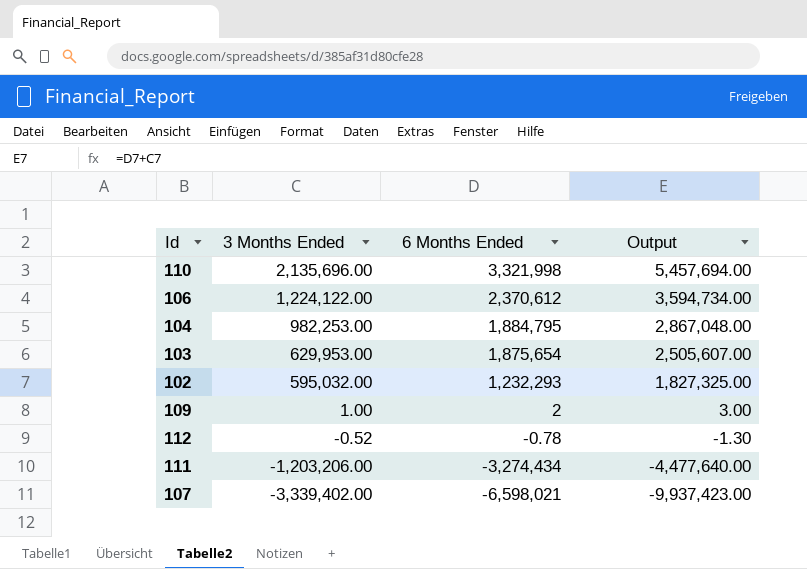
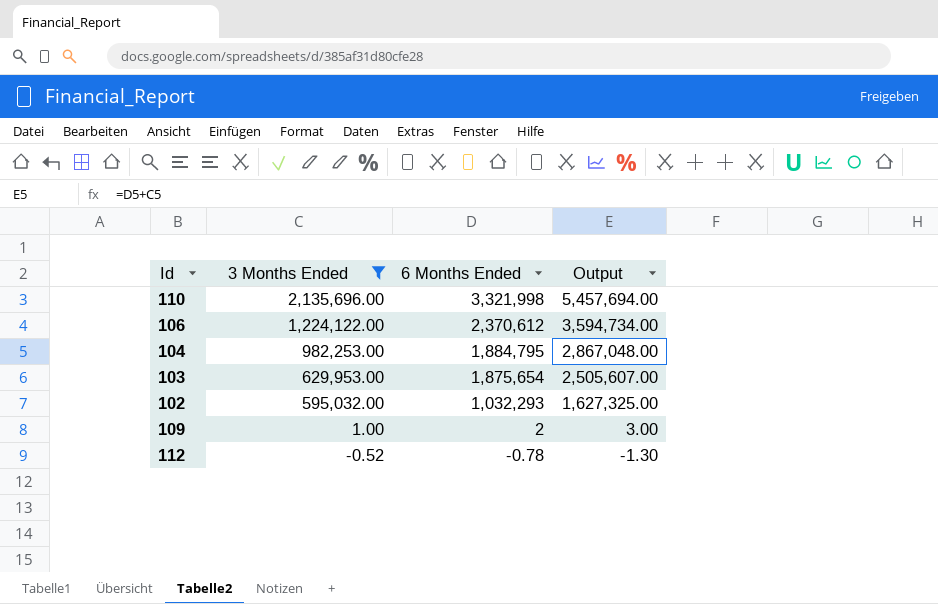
filter: none -> 3 Months Ended >= -0.52
102 | 6 Months Ended: 1,232,293 -> 1,032,293
102 | Output: 1,827,325.00 -> 1,627,325.00

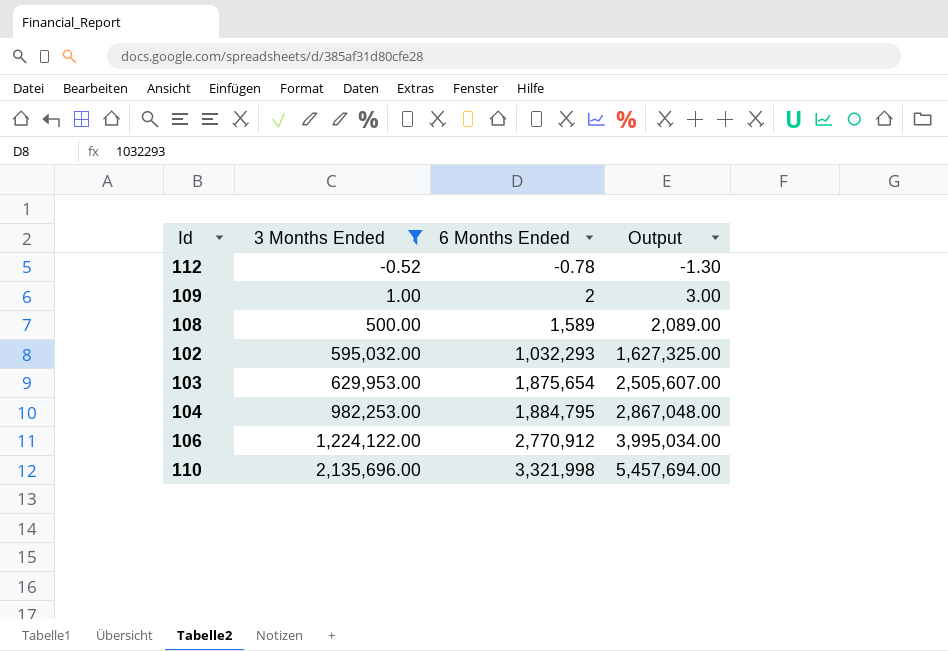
row order: 3 Months Ended descending -> 3 Months Ended ascending
row 108: none -> 500.00 | 1,589 | 2,089.00
106 | 6 Months Ended: 2,370,612 -> 2,770,912
106 | Output: 3,594,734.00 -> 3,995,034.00

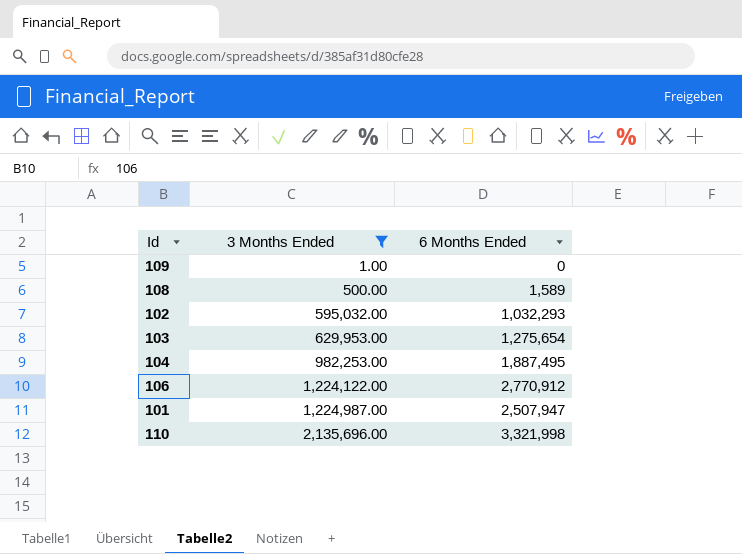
column Output | formula: [3 Months Ended] + [6 Months Ended] -> none
row 112: -0.52 | -0.78 | -1.30 -> none
109 | 6 Months Ended: 2 -> 0
103 | 6 Months Ended: 1,875,654 -> 1,275,654
104 | 6 Months Ended: 1,884,795 -> 1,887,495
row 101: none -> 1,224,987.00 | 2,507,947

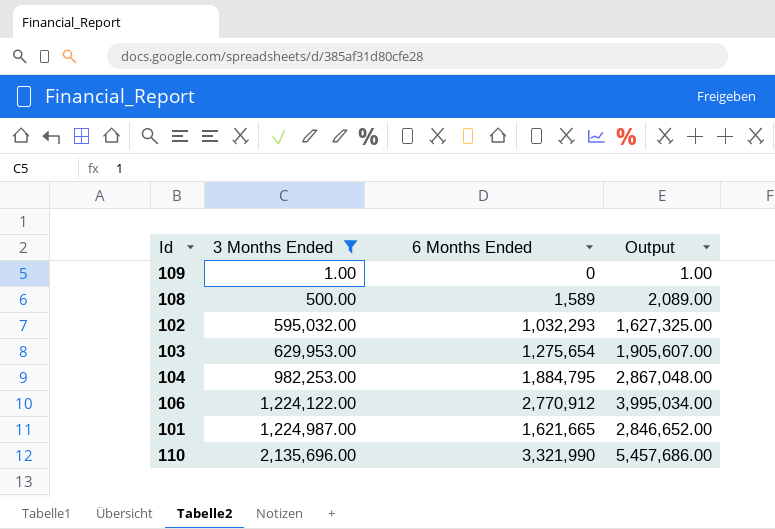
column Output | formula: none -> [3 Months Ended] + [6 Months Ended]
104 | 6 Months Ended: 1,887,495 -> 1,884,795
101 | 6 Months Ended: 2,507,947 -> 1,621,665
110 | 6 Months Ended: 3,321,998 -> 3,321,990

